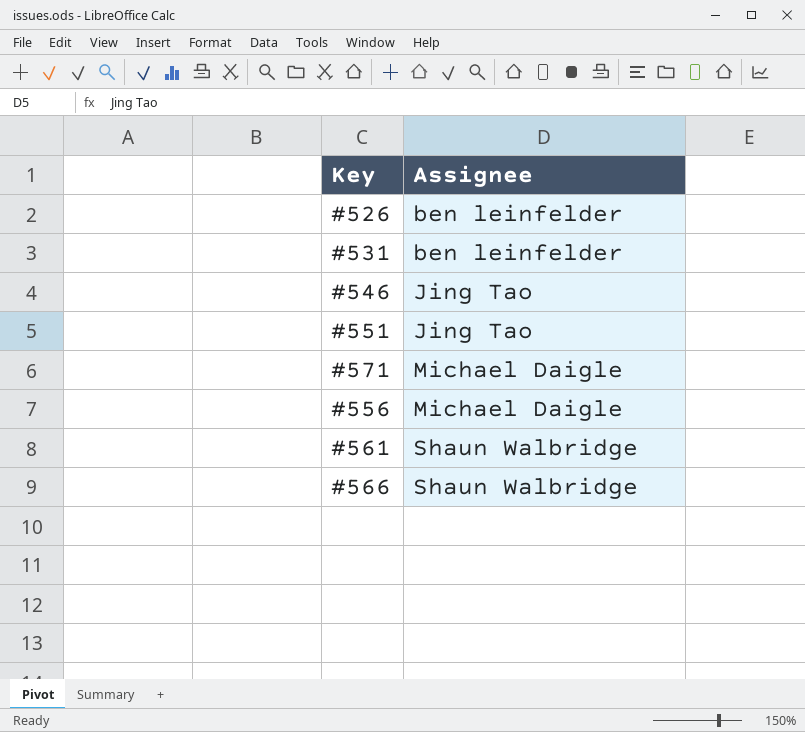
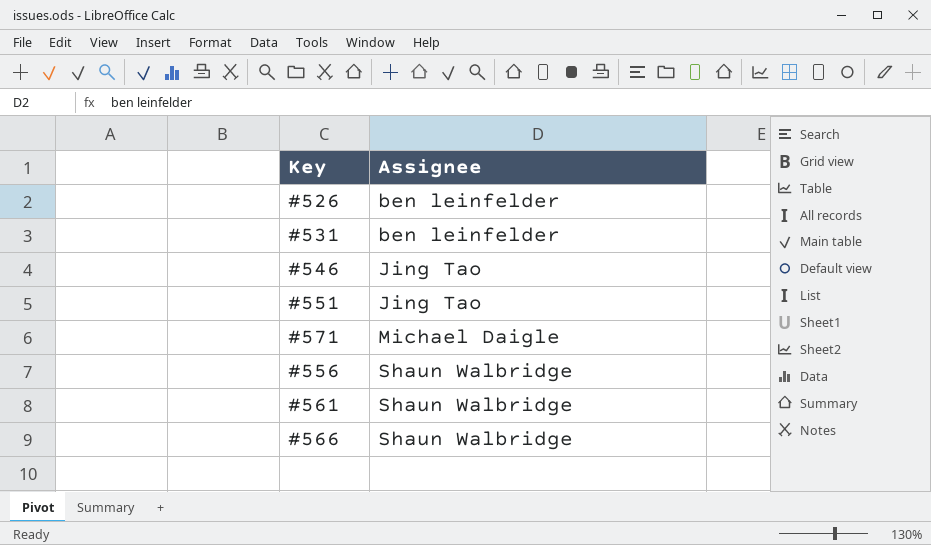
#556 | Assignee: Michael Daigle -> Shaun Walbridge

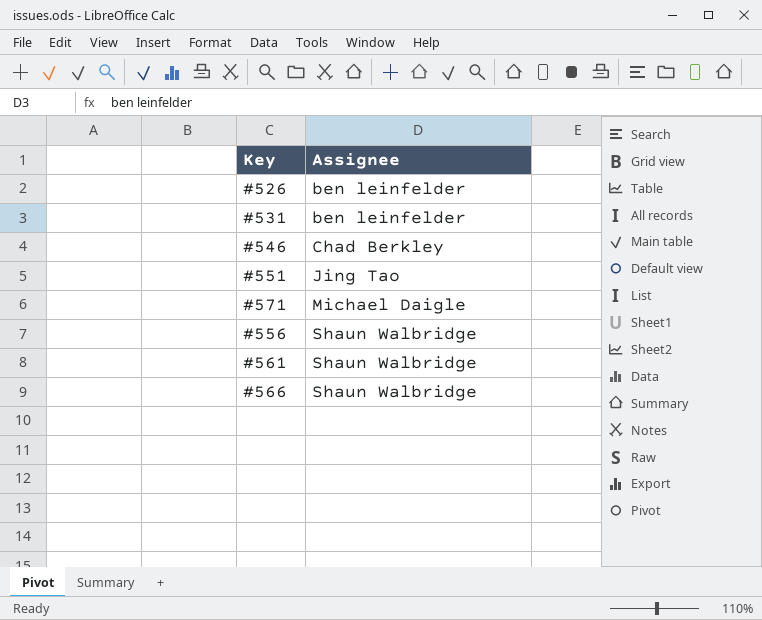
#546 | Assignee: Jing Tao -> Chad Berkley

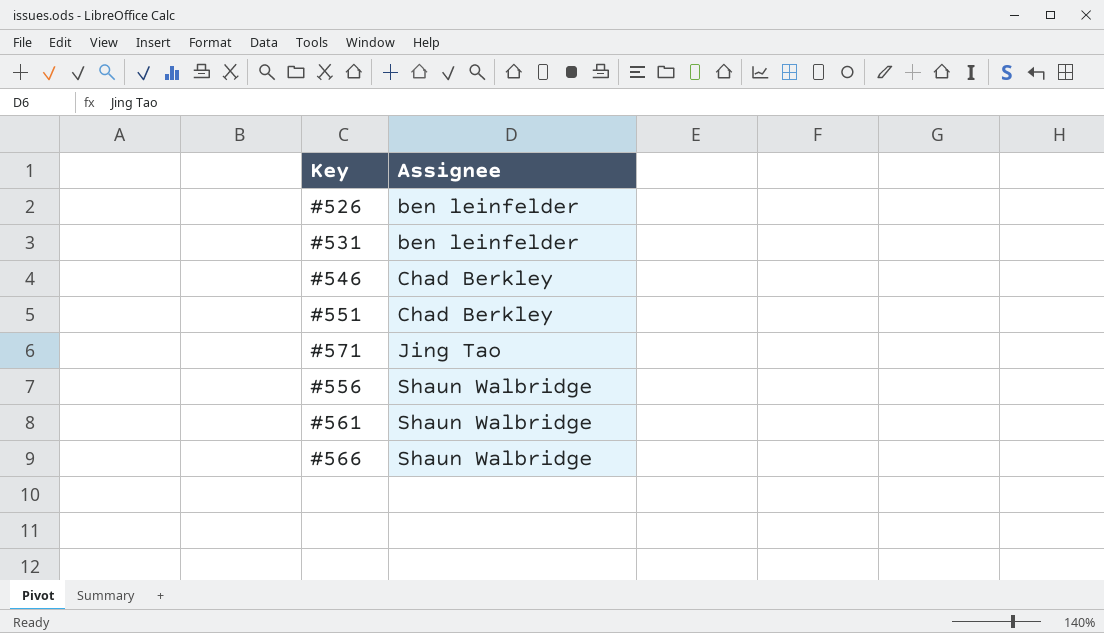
#551 | Assignee: Jing Tao -> Chad Berkley
#571 | Assignee: Michael Daigle -> Jing Tao

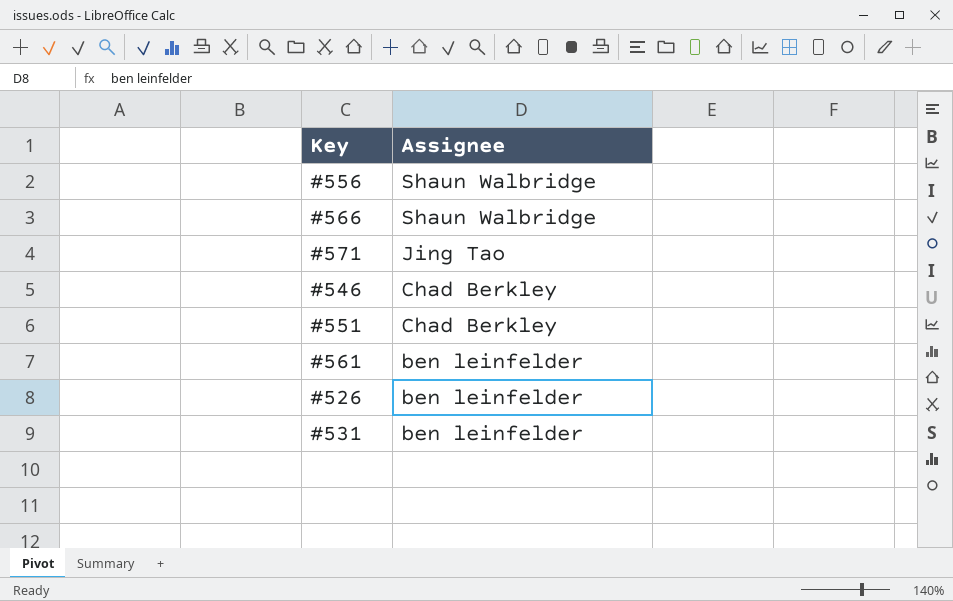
row order: Assignee ascending -> Assignee descending
#561 | Assignee: Shaun Walbridge -> ben leinfelder

